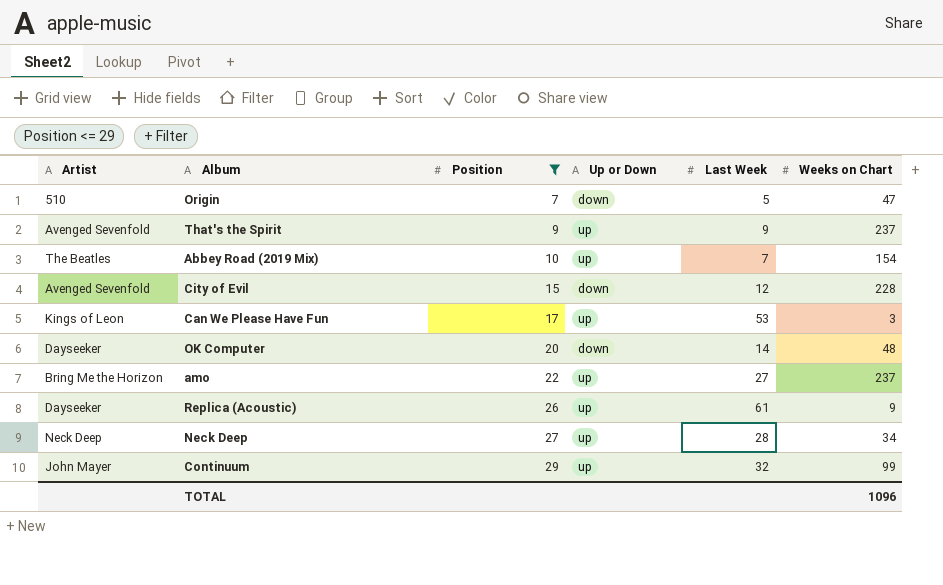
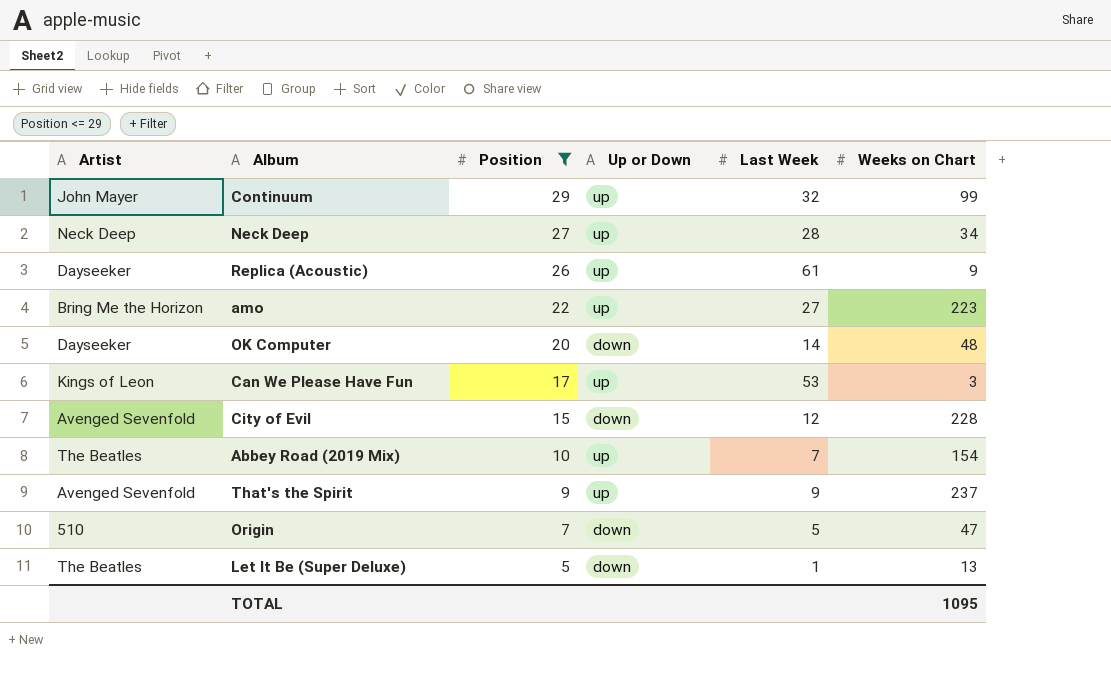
row order: Position ascending -> Position descending
amo | Weeks on Chart: 237 -> 223
row Let It Be (Super Deluxe): none -> The Beatles | 5 | down | 1 | 13
TOTAL | Weeks on Chart: 1096 -> 1095

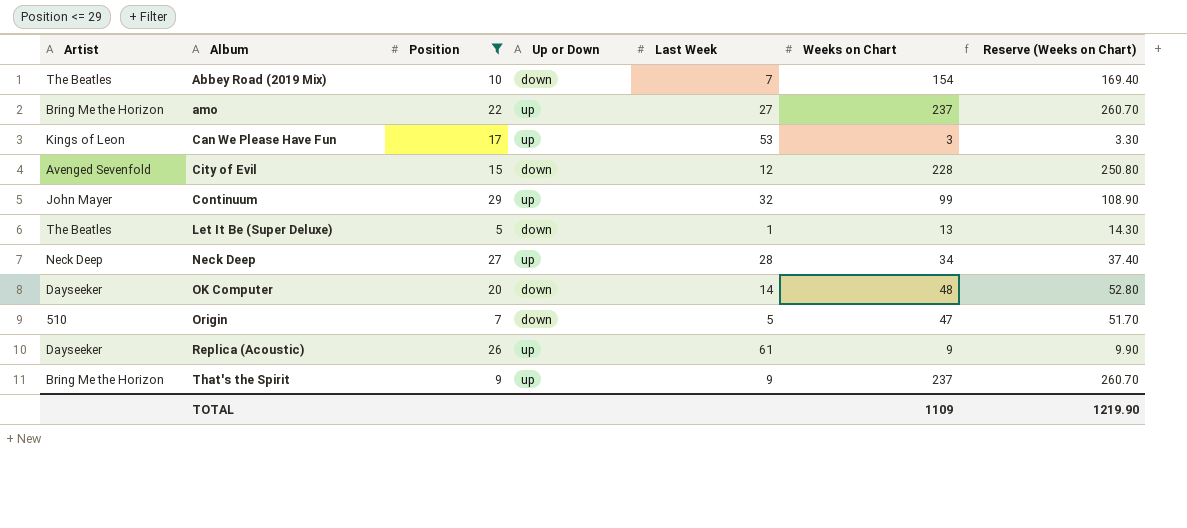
row order: Position descending -> Album ascending
column Reserve (Weeks on Chart) | formula: none -> [Weeks on Chart] * 1.1
Abbey Road (2019 Mix) | Up or Down: up -> down
amo | Weeks on Chart: 223 -> 237
That's the Spirit | Artist: Avenged Sevenfold -> Bring Me the Horizon
TOTAL | Weeks on Chart: 1095 -> 1109

